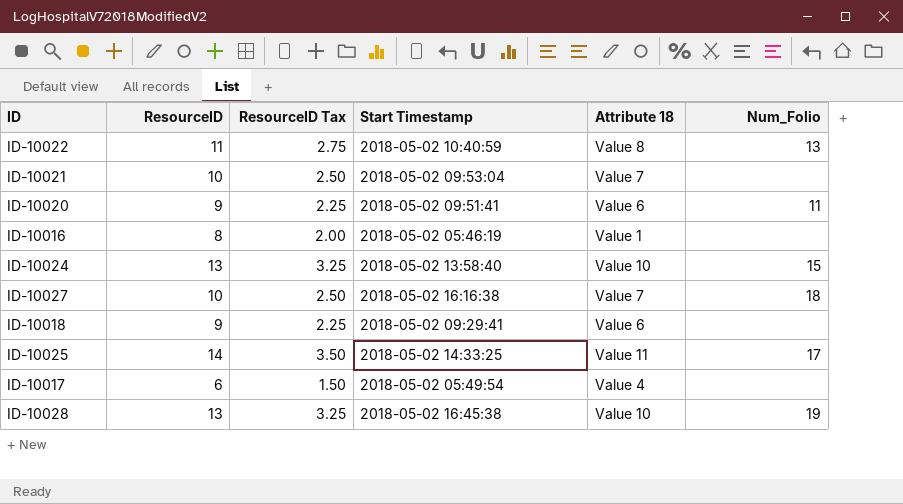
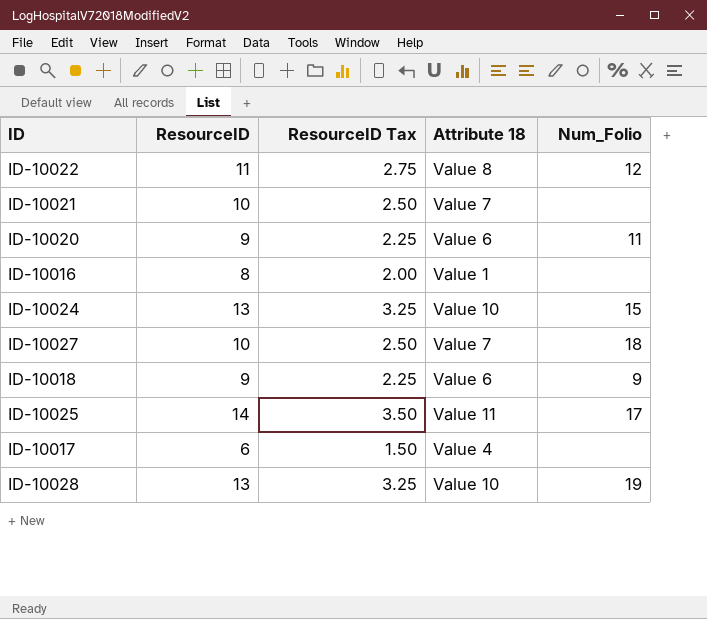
column Start Timestamp | position: 4 -> none
ID-10022 | Num_Folio: 13 -> 12
ID-10018 | Num_Folio: none -> 9

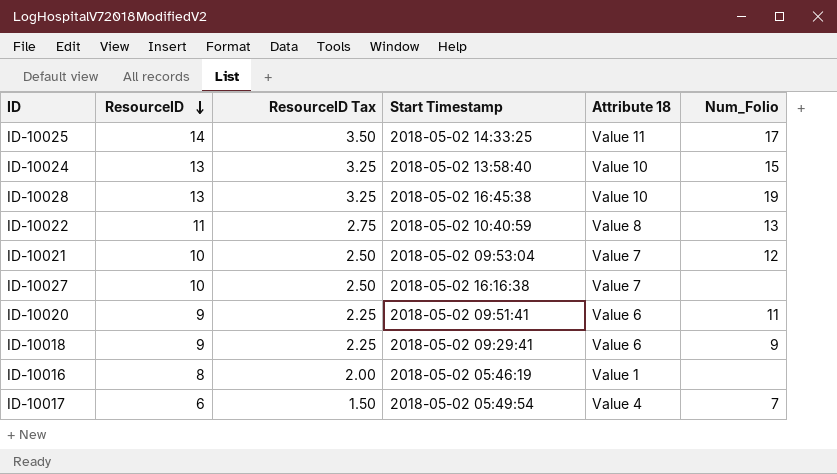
row order: none -> ResourceID descending
column Start Timestamp | position: none -> 4
ID-10022 | Num_Folio: 12 -> 13
ID-10021 | Num_Folio: none -> 12
ID-10027 | Num_Folio: 18 -> none
ID-10017 | Num_Folio: none -> 7

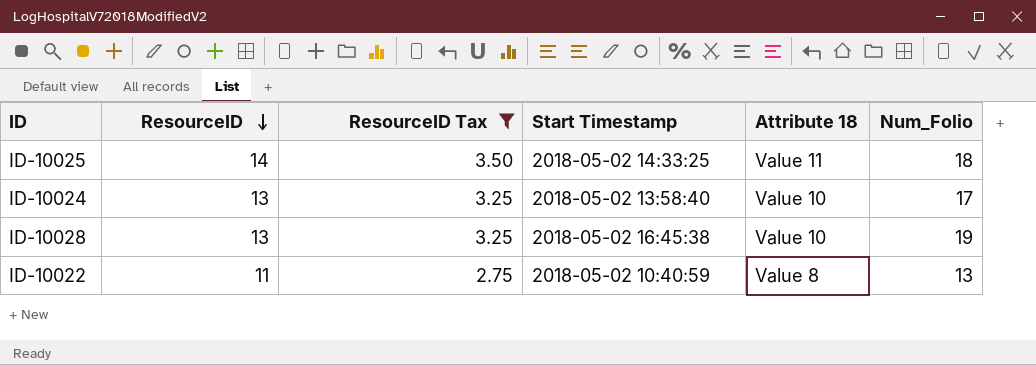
filter: none -> ResourceID Tax >= 2.75
ID-10025 | Num_Folio: 17 -> 18
ID-10024 | Num_Folio: 15 -> 17

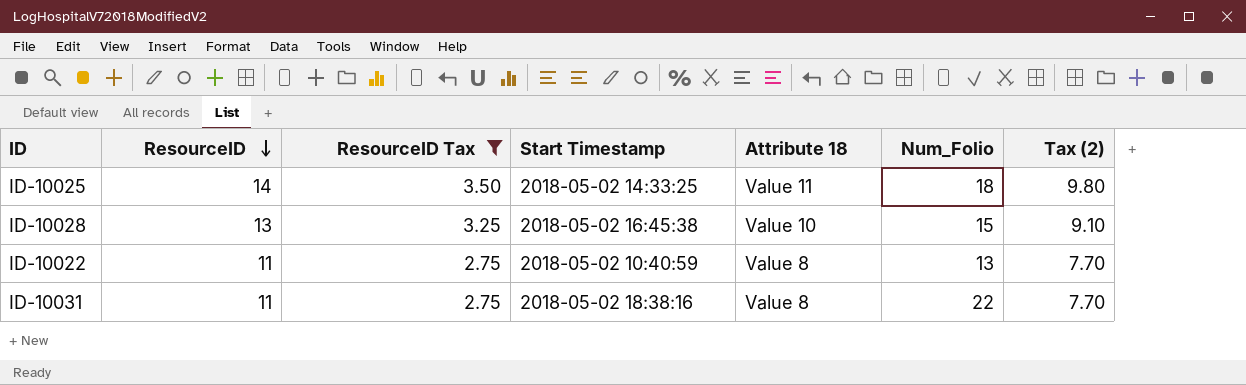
column Tax (2) | formula: none -> [ResourceID] * 0.7
row ID-10024: 13 | 3.25 | 2018-05-02 13:58:40 | Value 10 | 17 -> none
ID-10028 | Num_Folio: 19 -> 15
row ID-10031: none -> 11 | 2.75 | 2018-05-02 18:38:16 | Value 8 | 22 | 7.70

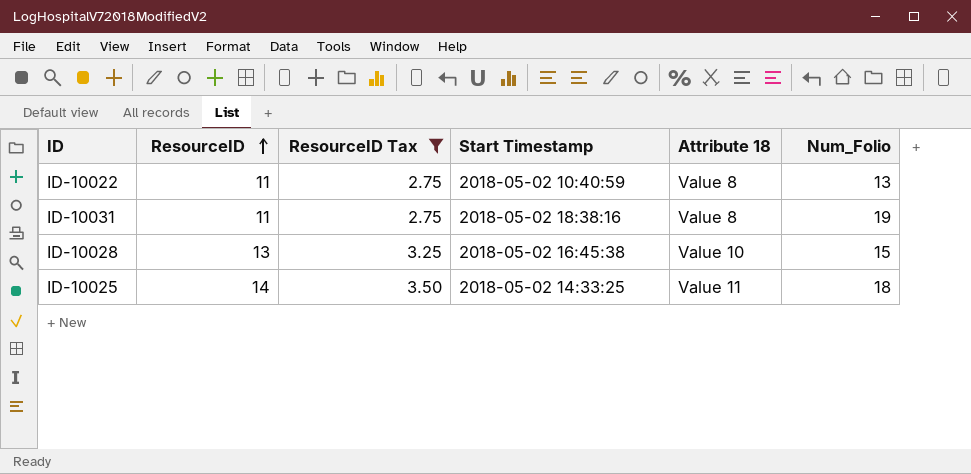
row order: ResourceID descending -> ResourceID ascending
column Tax (2) | formula: [ResourceID] * 0.7 -> none
ID-10031 | Num_Folio: 22 -> 19

